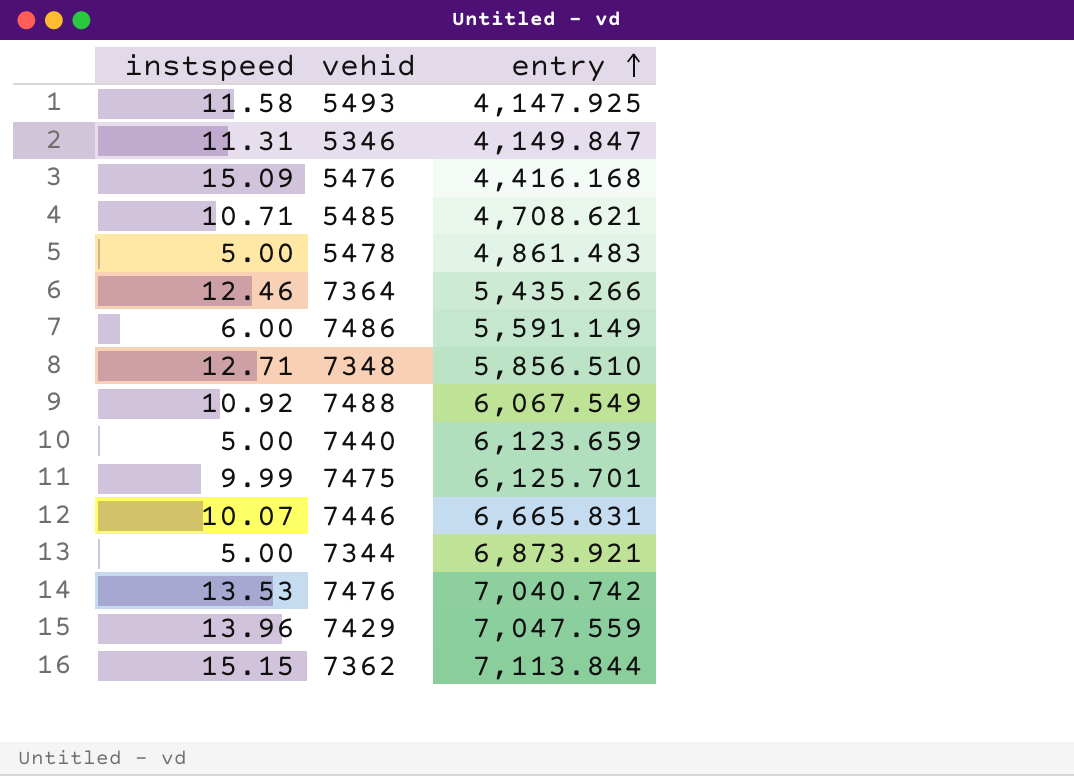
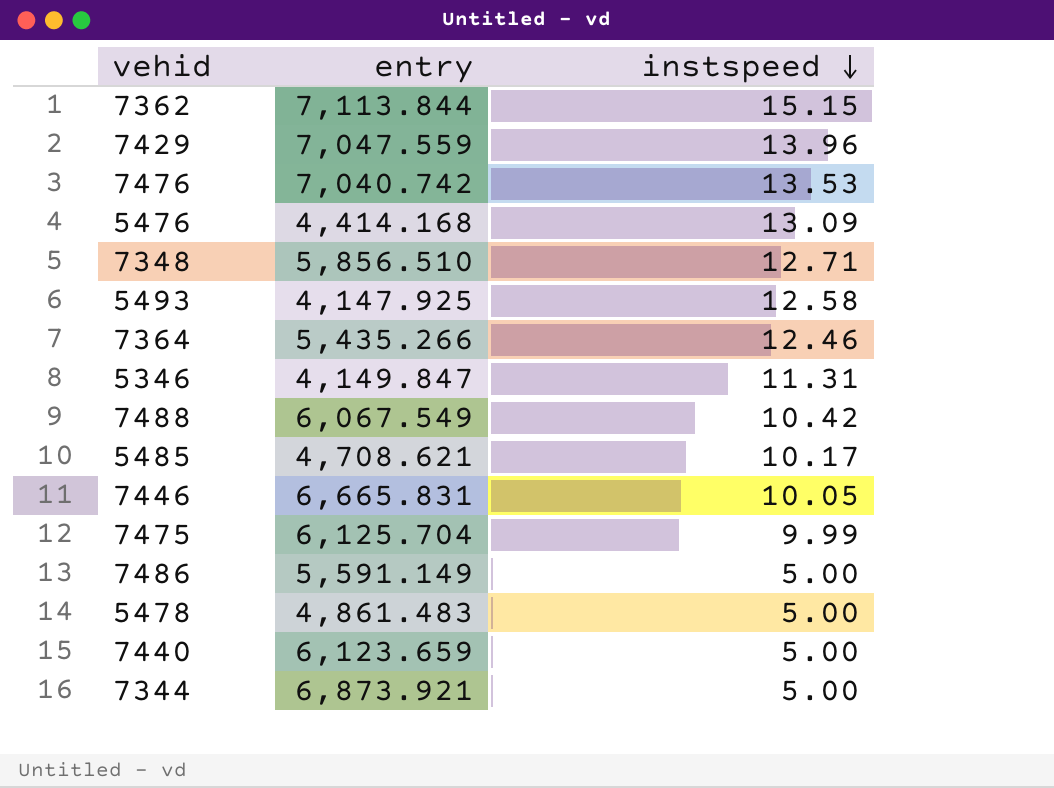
row order: entry ascending -> instspeed descending
column instspeed | position: 1 -> 3
5476 | entry: 4,416.168 -> 4,414.168
5476 | instspeed: 15.09 -> 13.09
5493 | instspeed: 11.58 -> 12.58
7488 | instspeed: 10.92 -> 10.42
5485 | instspeed: 10.71 -> 10.17
7446 | instspeed: 10.07 -> 10.05
7475 | entry: 6,125.701 -> 6,125.704
7486 | instspeed: 6.00 -> 5.00

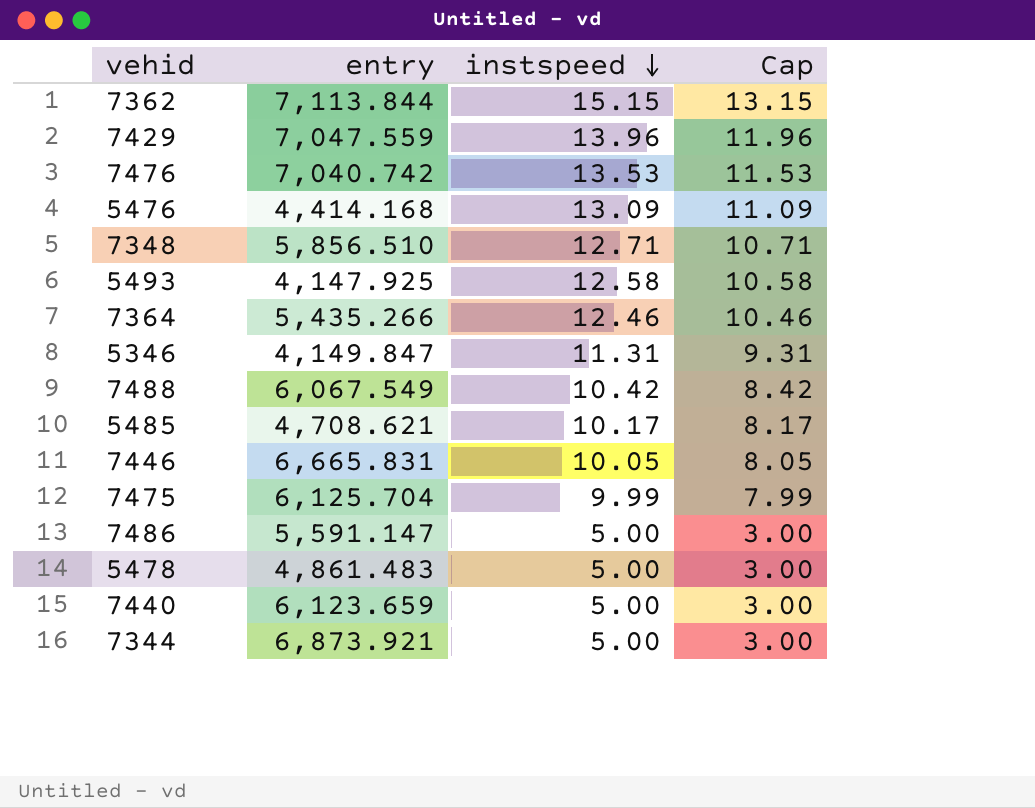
column Cap | formula: none -> [instspeed] - 2
7486 | entry: 5,591.149 -> 5,591.147

